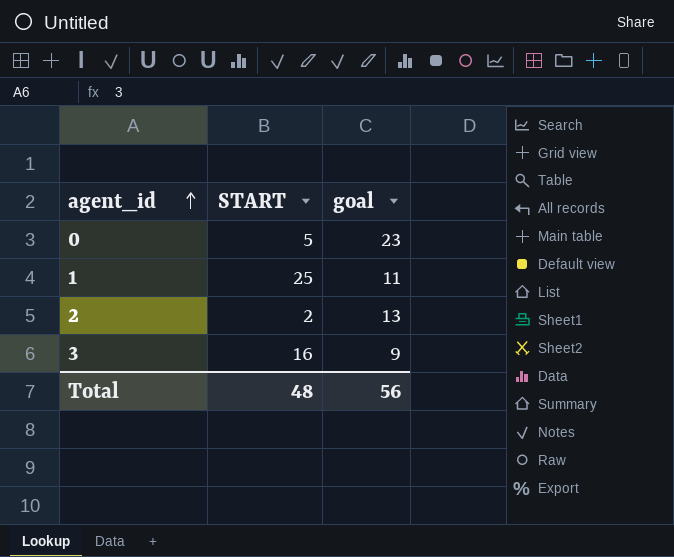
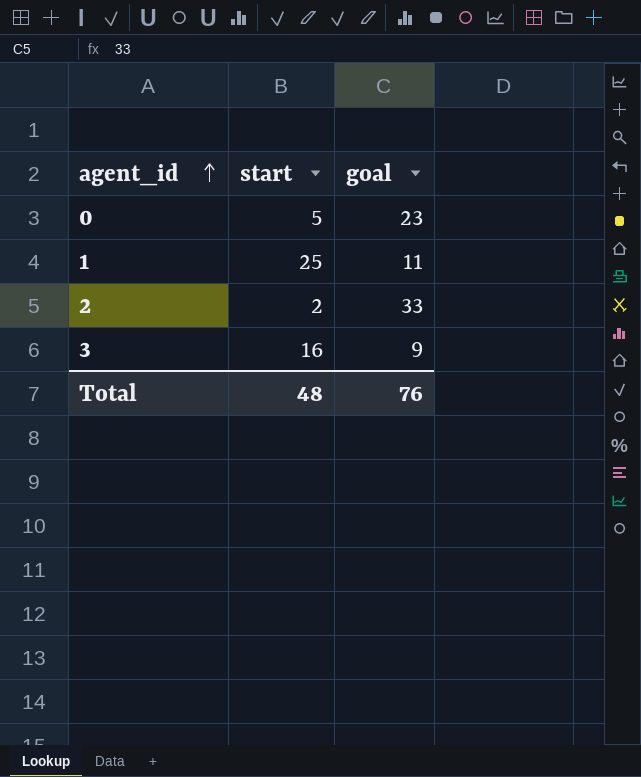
column name: START -> start
2 | goal: 13 -> 33
Total | goal: 56 -> 76

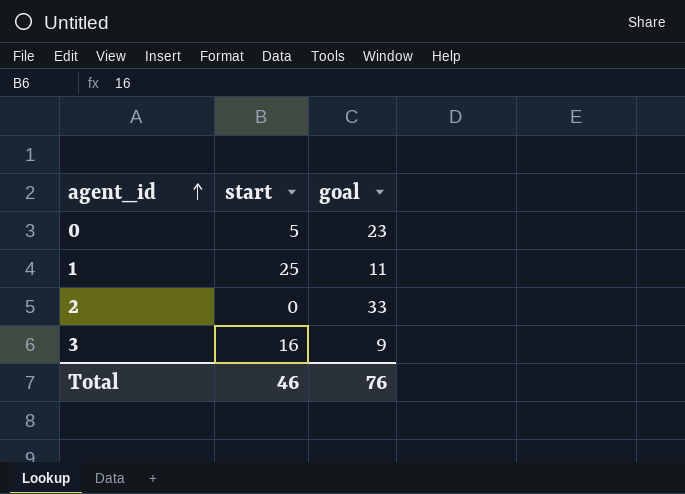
2 | start: 2 -> 0
Total | start: 48 -> 46

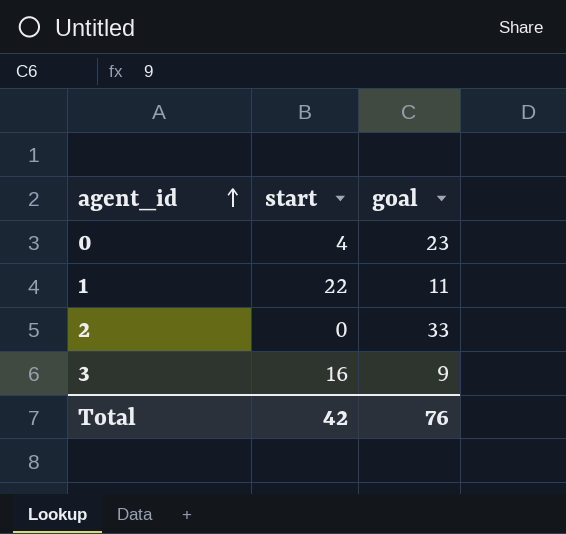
0 | start: 5 -> 4
1 | start: 25 -> 22
Total | start: 46 -> 42

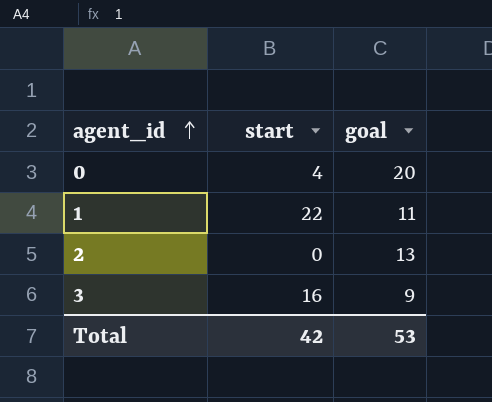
0 | goal: 23 -> 20
2 | goal: 33 -> 13
Total | goal: 76 -> 53

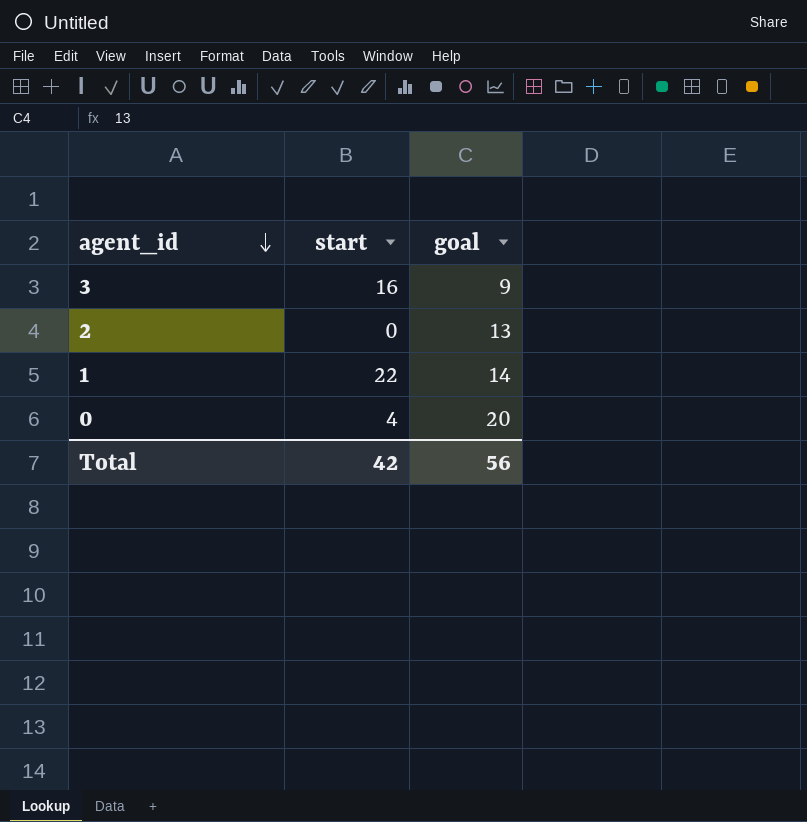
row order: agent_id ascending -> agent_id descending
1 | goal: 11 -> 14
Total | goal: 53 -> 56

